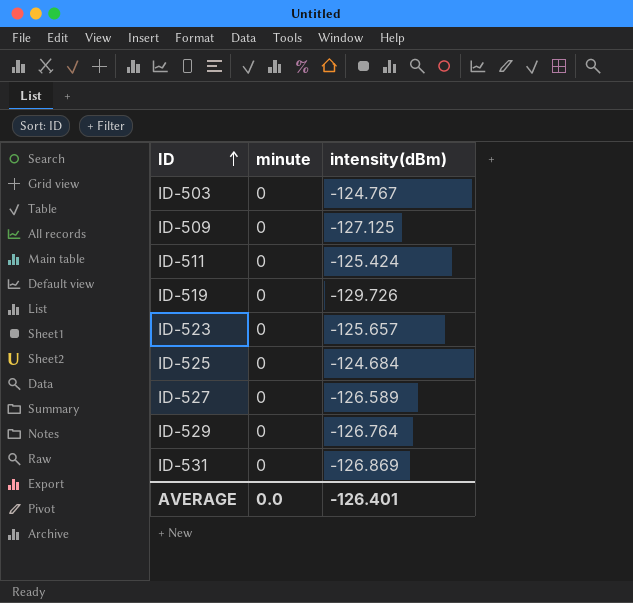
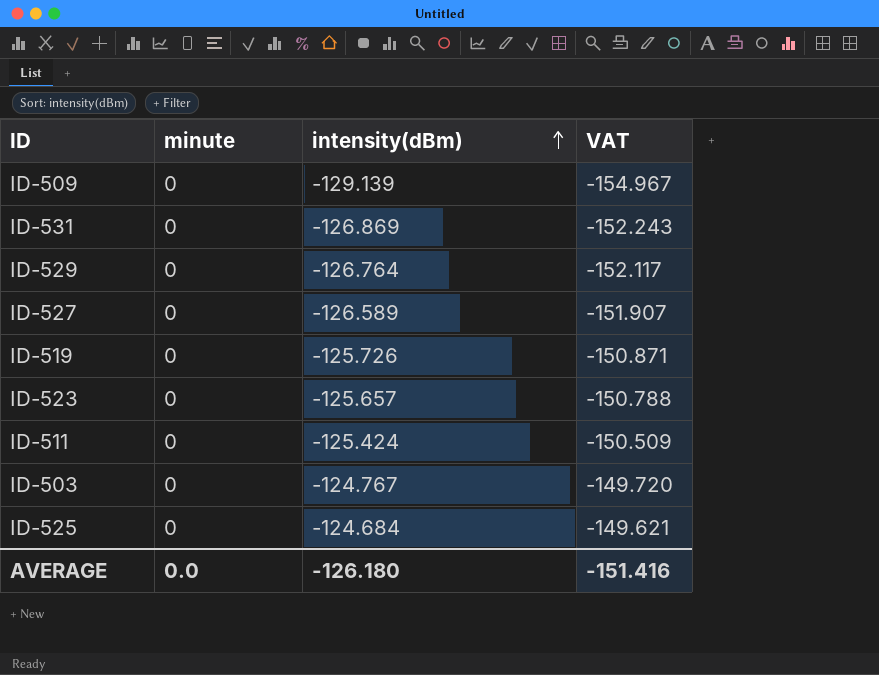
row order: ID ascending -> intensity(dBm) ascending
column VAT | formula: none -> [intensity(dBm)] * 1.2
ID-509 | intensity(dBm): -127.125 -> -129.139
ID-519 | intensity(dBm): -129.726 -> -125.726
AVERAGE | intensity(dBm): -126.401 -> -126.180

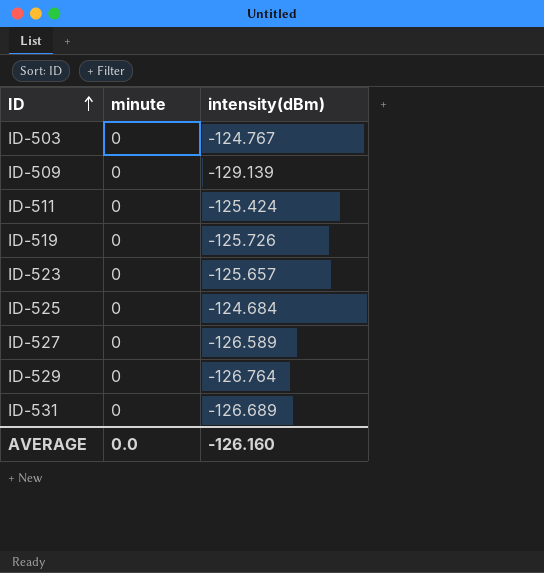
row order: intensity(dBm) ascending -> ID ascending
column VAT | formula: [intensity(dBm)] * 1.2 -> none
ID-531 | intensity(dBm): -126.869 -> -126.689
AVERAGE | intensity(dBm): -126.180 -> -126.160

